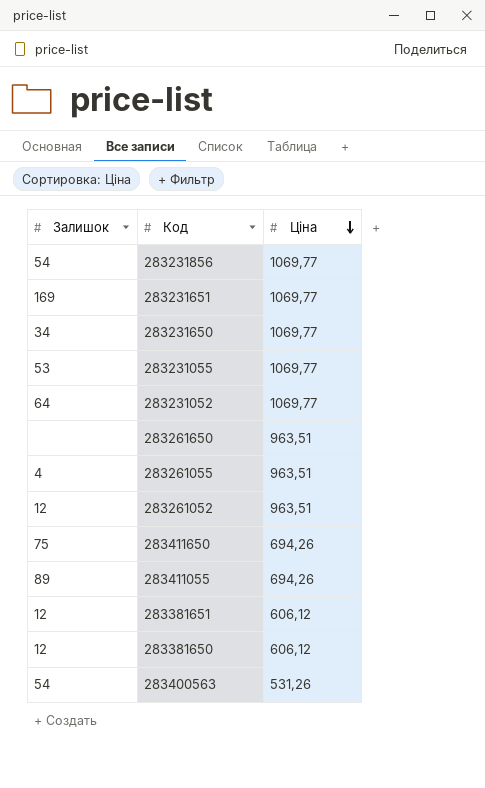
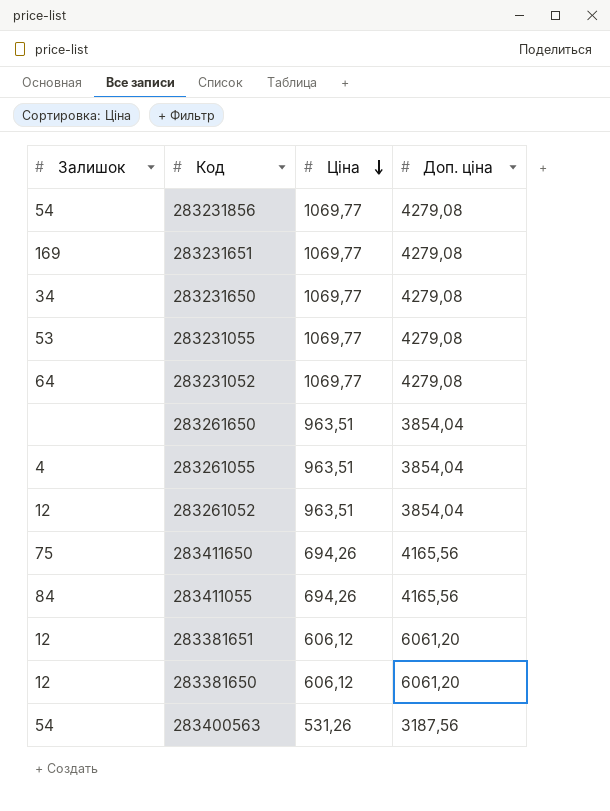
column Доп. ціна | position: none -> 4
283411055 | Залишок: 89 -> 84

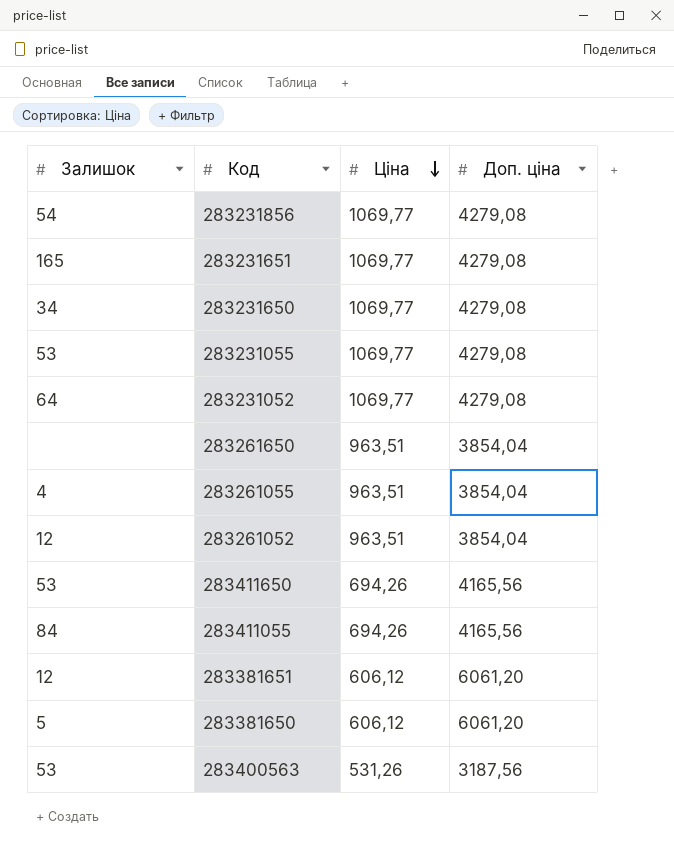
283231651 | Залишок: 169 -> 165
283411650 | Залишок: 75 -> 53
283381650 | Залишок: 12 -> 5
283400563 | Залишок: 54 -> 53

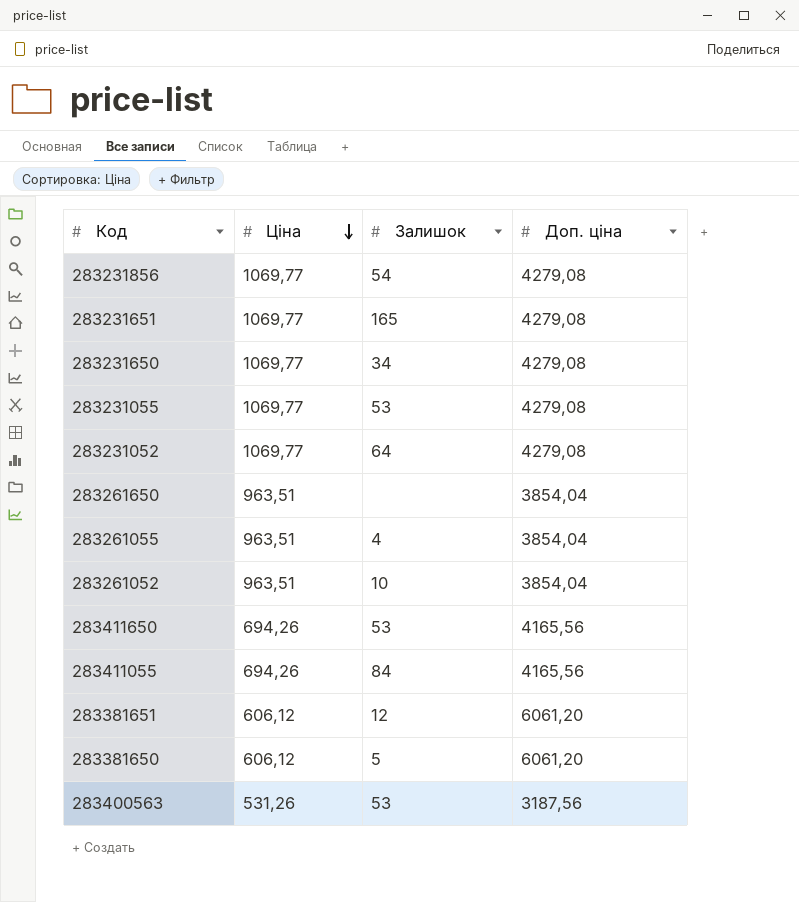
column Залишок | position: 1 -> 3
283261052 | Залишок: 12 -> 10

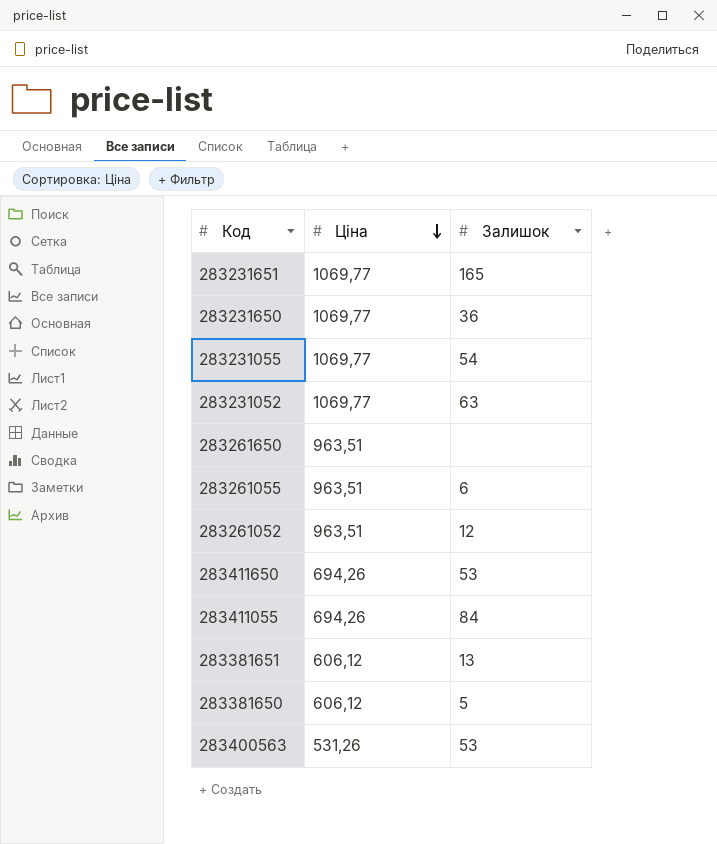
column Доп. ціна | position: 4 -> none
row 283231856: 1069,77 | 54 | 4279,08 -> none
283231650 | Залишок: 34 -> 36
283231055 | Залишок: 53 -> 54
283231052 | Залишок: 64 -> 63
283261055 | Залишок: 4 -> 6
283261052 | Залишок: 10 -> 12
283381651 | Залишок: 12 -> 13

